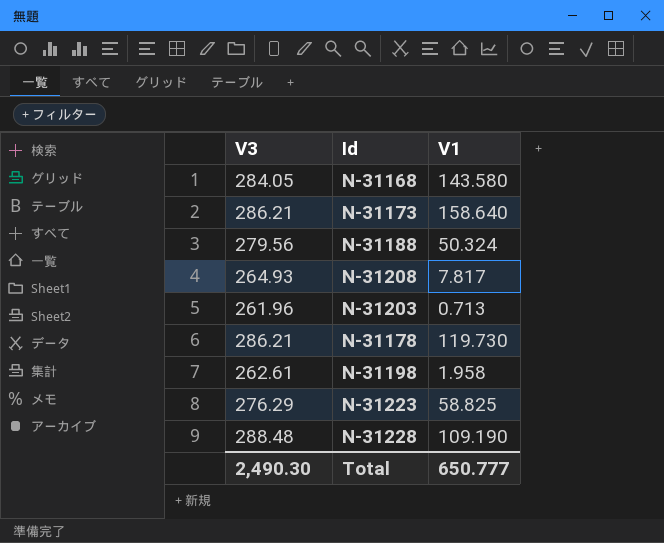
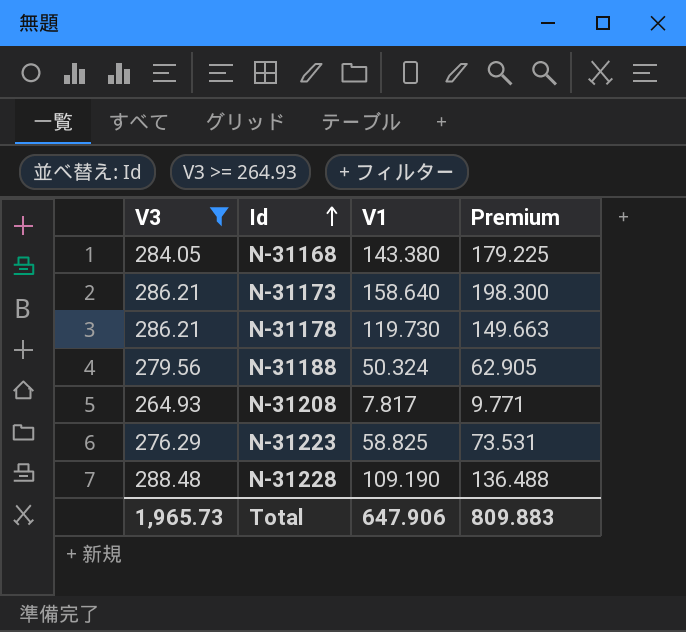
filter: none -> V3 >= 264.93
row order: none -> Id ascending
column Premium | formula: none -> [V1] * 1.25
N-31168 | V1: 143.580 -> 143.380
Total | V3: 2,490.30 -> 1,965.73
Total | V1: 650.777 -> 647.906

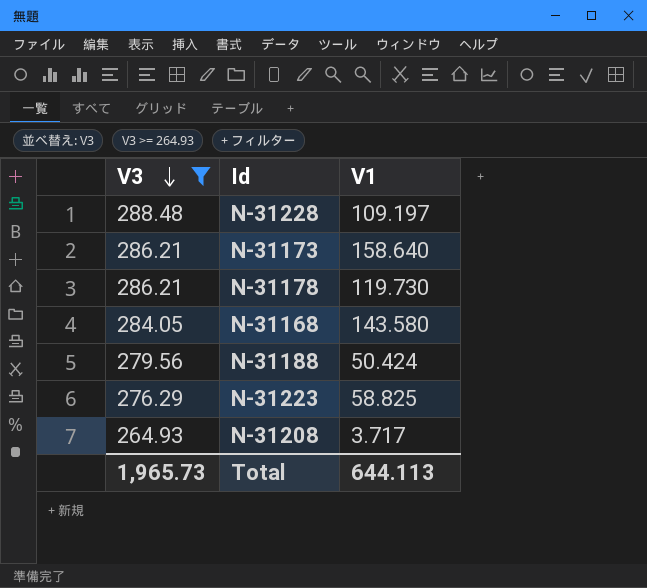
row order: Id ascending -> V3 descending
column Premium | formula: [V1] * 1.25 -> none
N-31228 | V1: 109.190 -> 109.197
N-31168 | V1: 143.380 -> 143.580
N-31188 | V1: 50.324 -> 50.424
N-31208 | V1: 7.817 -> 3.717
Total | V1: 647.906 -> 644.113

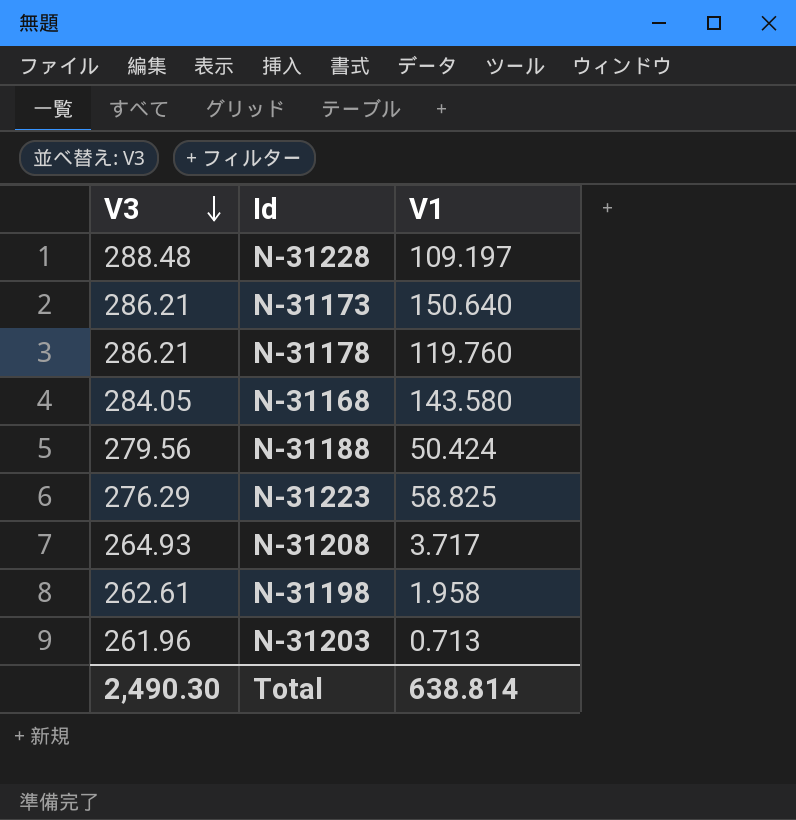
filter: V3 >= 264.93 -> none
N-31173 | V1: 158.640 -> 150.640
N-31178 | V1: 119.730 -> 119.760
Total | V3: 1,965.73 -> 2,490.30
Total | V1: 644.113 -> 638.814

